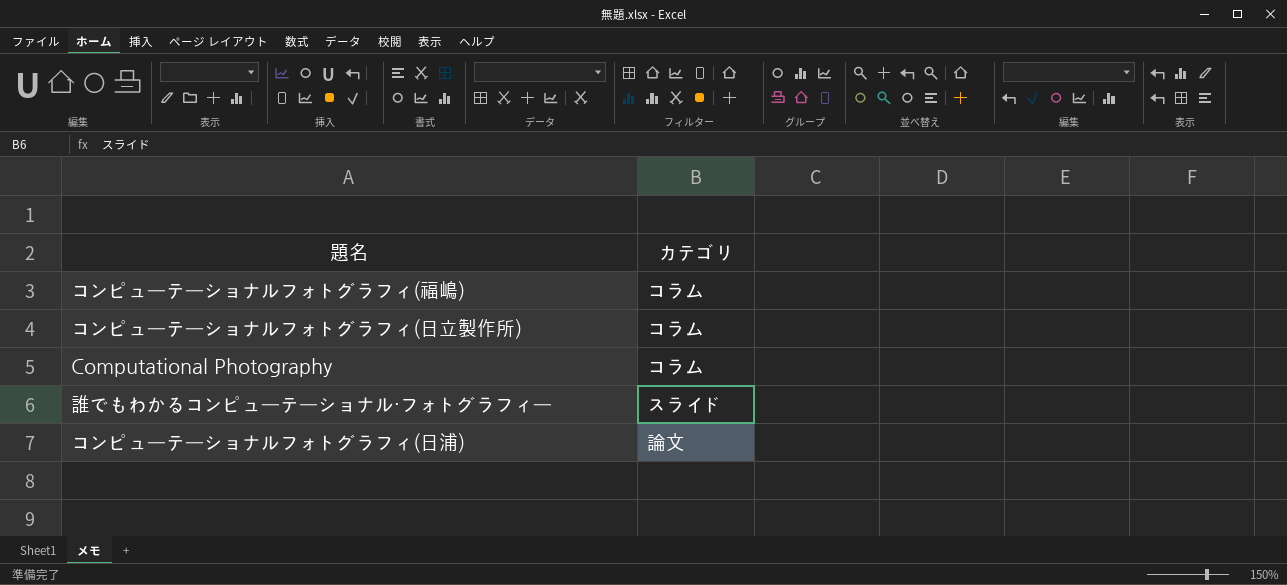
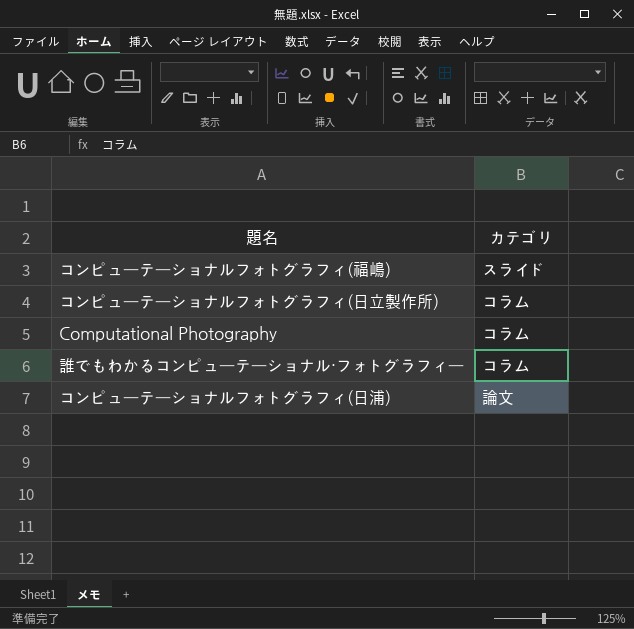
コンピューテーショナルフォトグラフィ(福嶋) | カテゴリ: コラム -> スライド
誰でもわかるコンピューテーショナル・フォトグラフィー | カテゴリ: スライド -> コラム

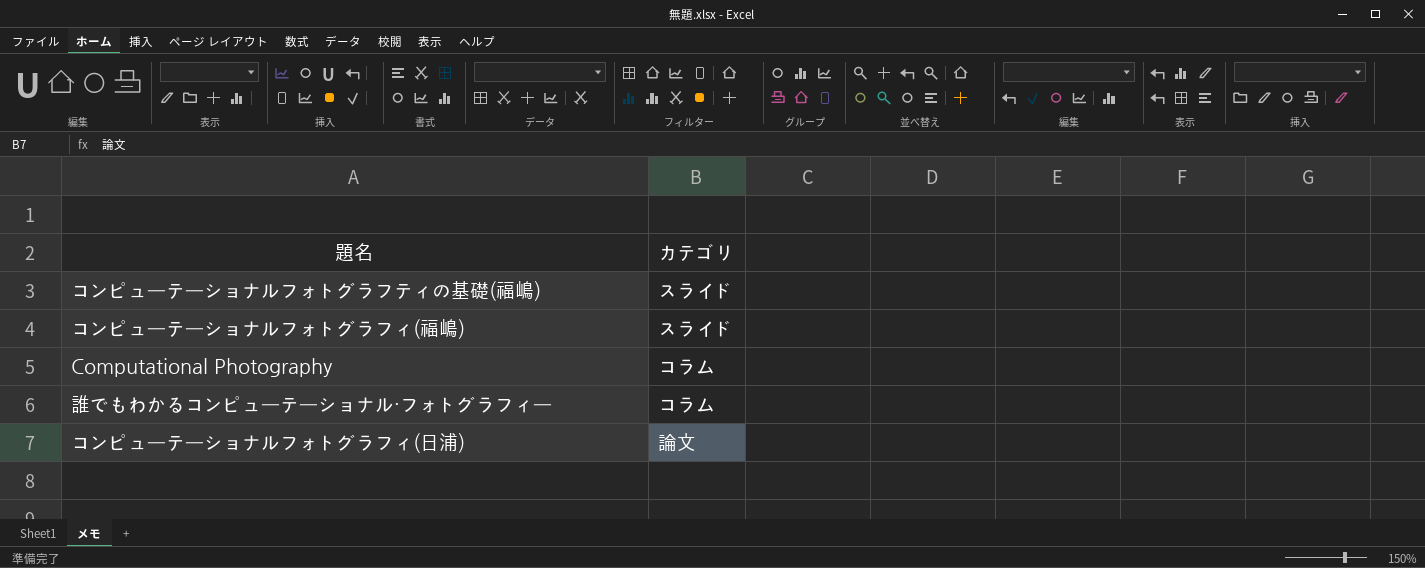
row コンピューテーショナルフォトグラフィ(日立製作所): コラム -> none
row コンピューテーショナルフォトグラフティの基礎(福嶋): none -> スライド

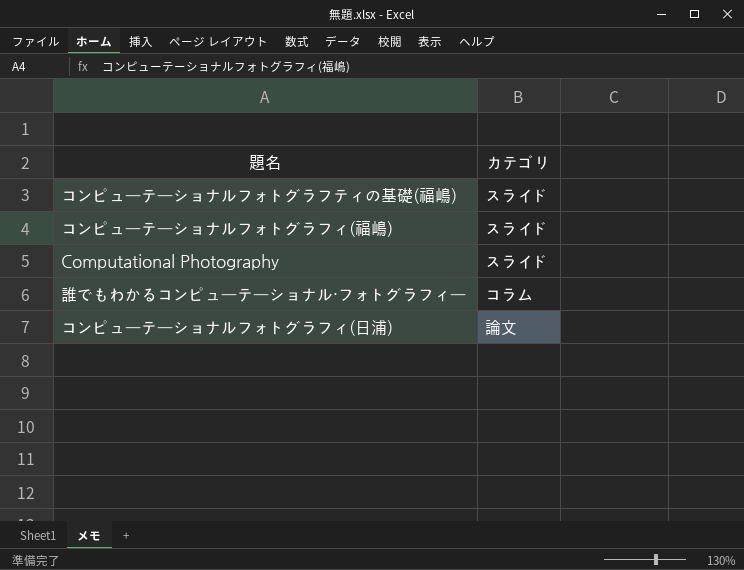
Computational Photography | カテゴリ: コラム -> スライド

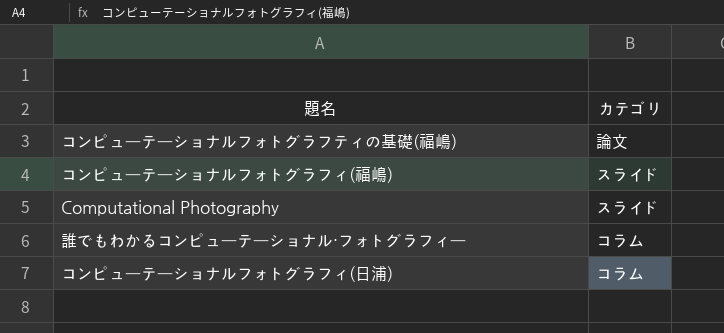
コンピューテーショナルフォトグラフティの基礎(福嶋) | カテゴリ: スライド -> 論文
コンピューテーショナルフォトグラフィ(日浦) | カテゴリ: 論文 -> コラム

